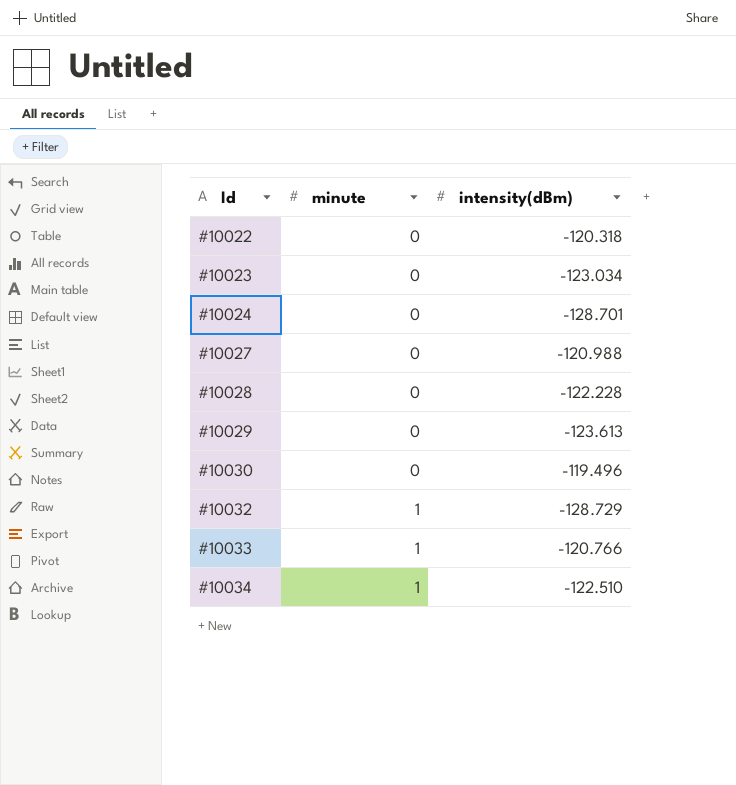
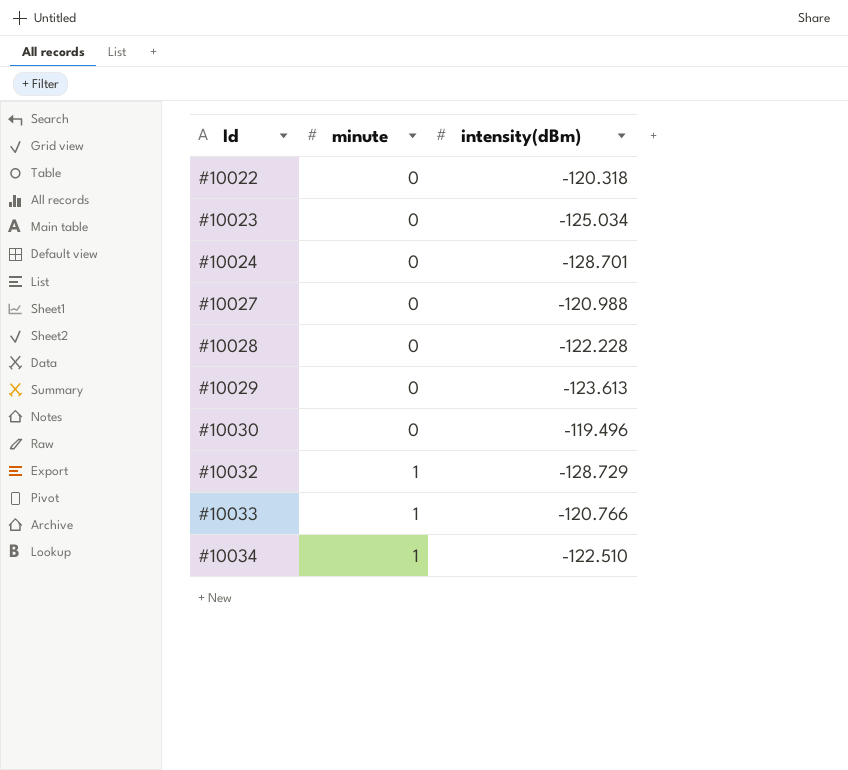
#10023 | intensity(dBm): -123.034 -> -125.034

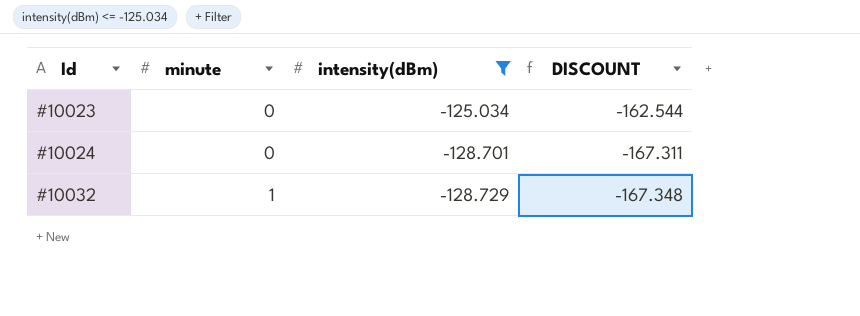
filter: none -> intensity(dBm) <= -125.034
column DISCOUNT | formula: none -> [intensity(dBm)] * 1.3

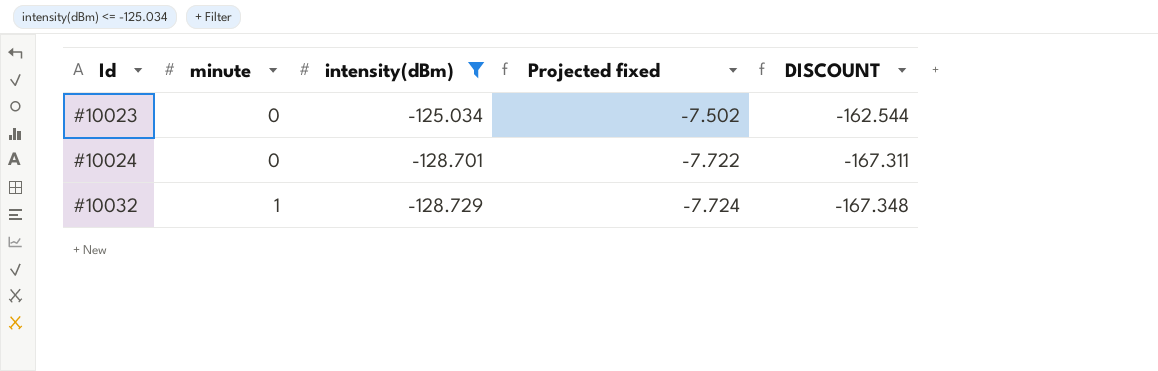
column Projected fixed | formula: none -> [intensity(dBm)] * 0.06

